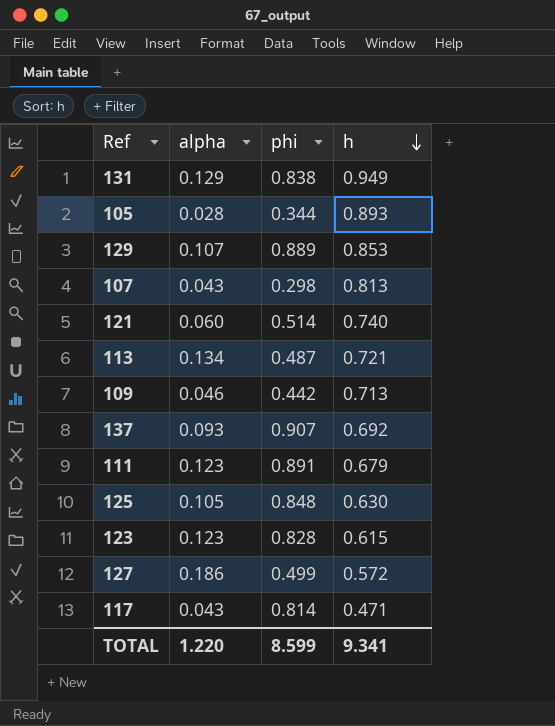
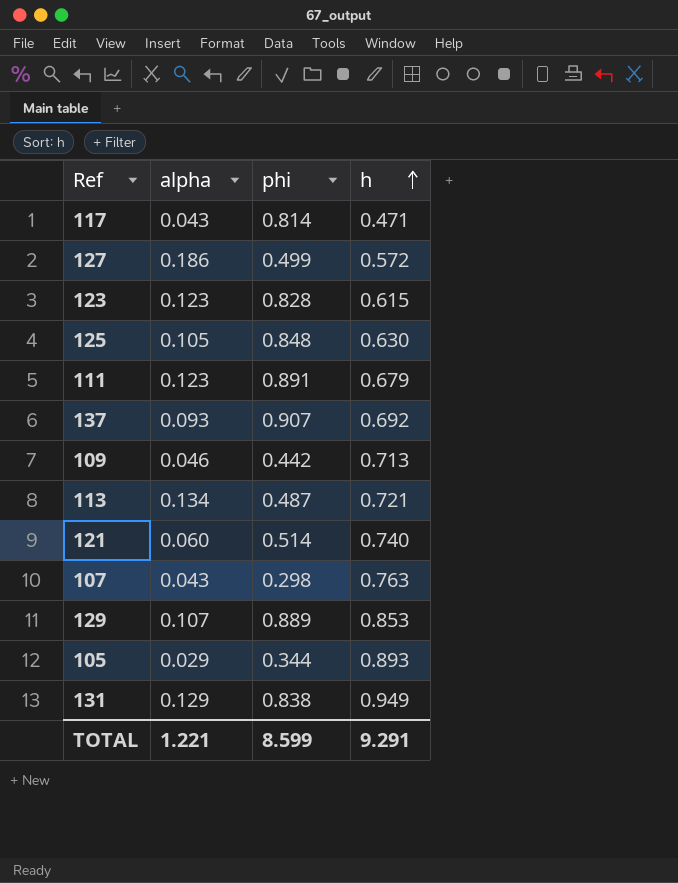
row order: h descending -> h ascending
107 | h: 0.813 -> 0.763
105 | alpha: 0.028 -> 0.029
TOTAL | alpha: 1.220 -> 1.221
TOTAL | h: 9.341 -> 9.291

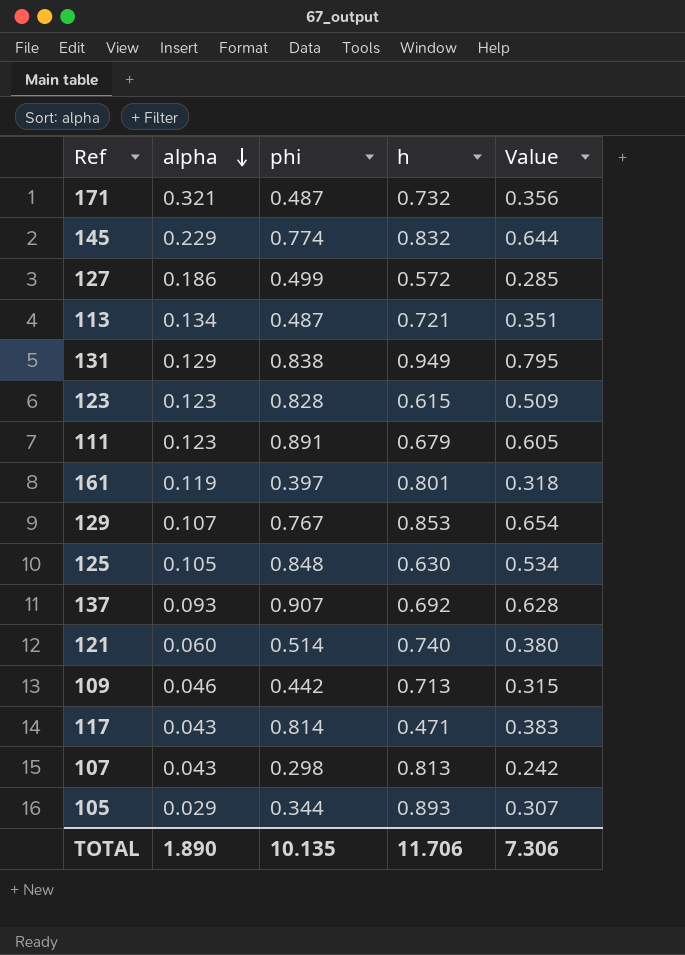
row order: h ascending -> alpha descending
column Value | formula: none -> [phi] * [h]
row 171: none -> 0.321 | 0.487 | 0.732 | 0.356
row 145: none -> 0.229 | 0.774 | 0.832 | 0.644
row 161: none -> 0.119 | 0.397 | 0.801 | 0.318
129 | phi: 0.889 -> 0.767
107 | h: 0.763 -> 0.813
TOTAL | alpha: 1.221 -> 1.890
TOTAL | phi: 8.599 -> 10.135
TOTAL | h: 9.291 -> 11.706

